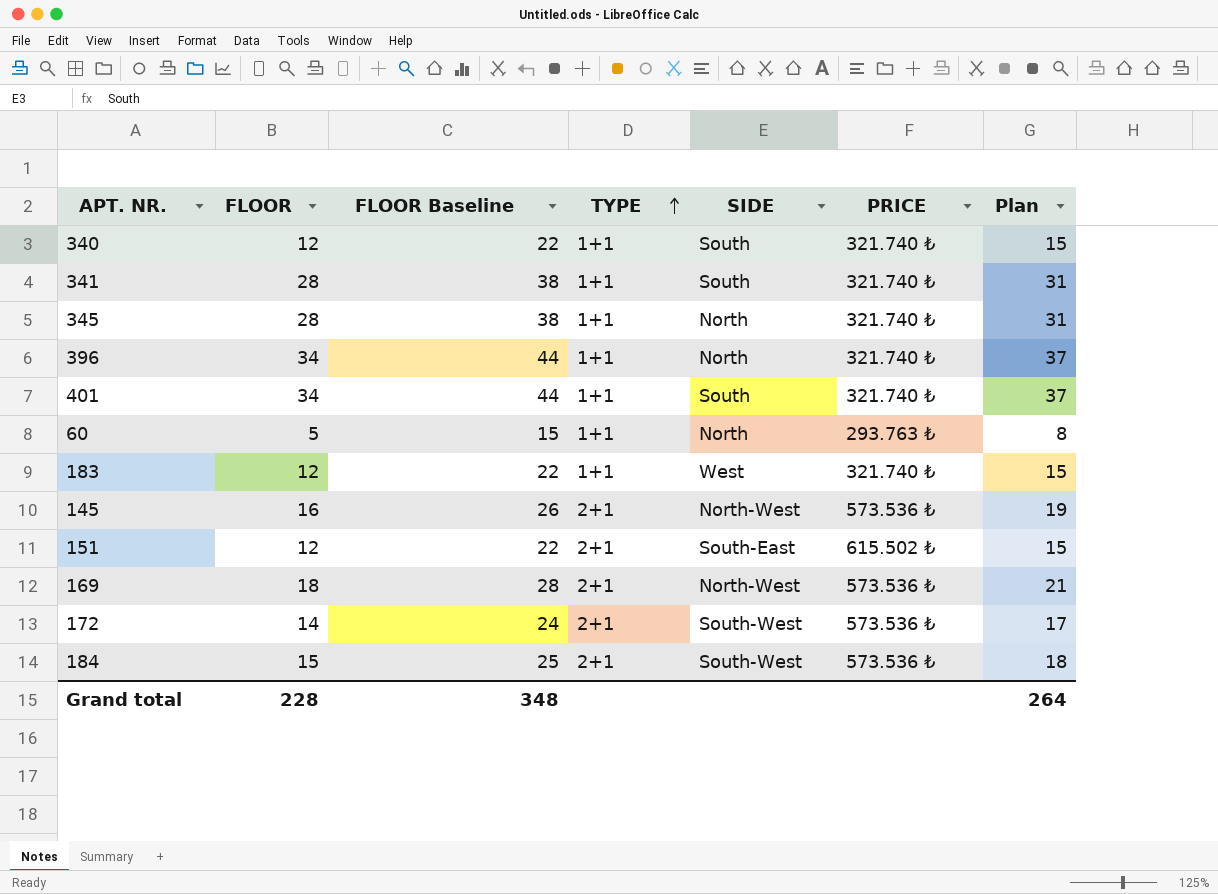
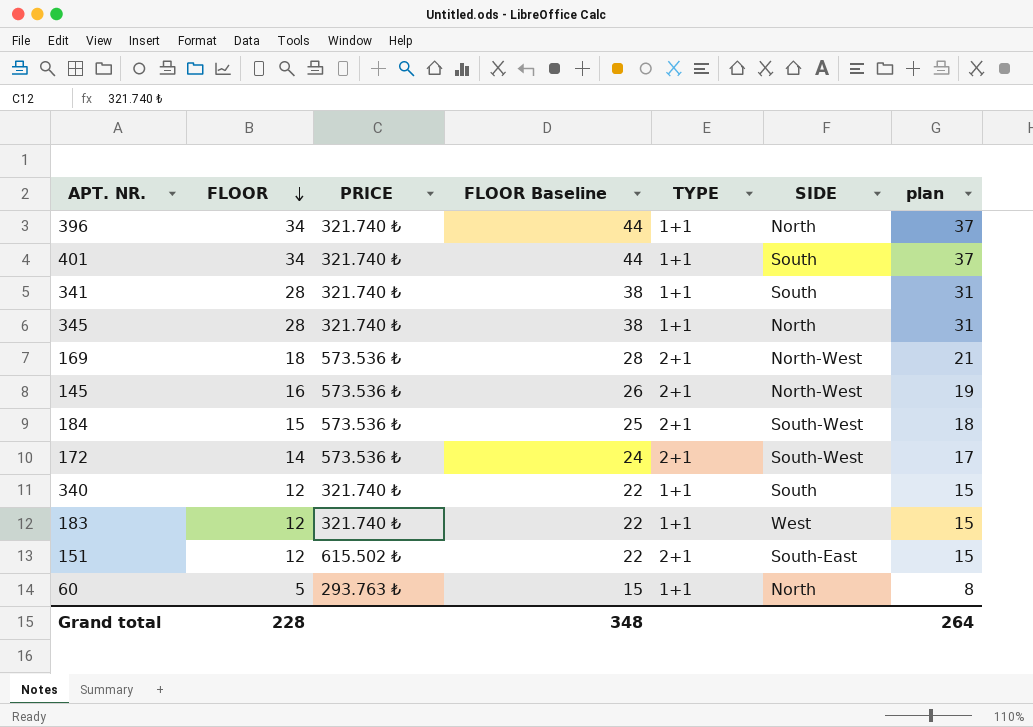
row order: TYPE ascending -> FLOOR descending
column PRICE | position: 6 -> 3
column name: Plan -> plan

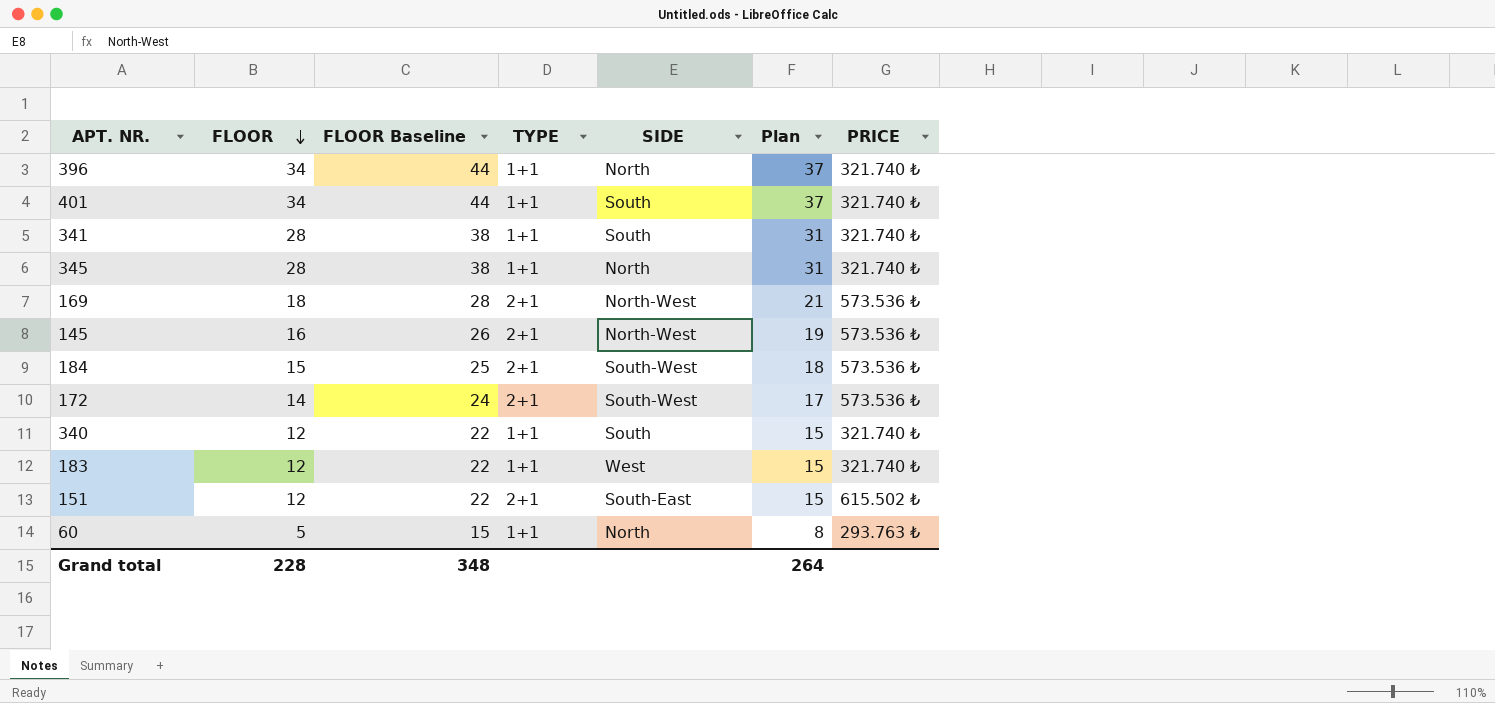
column name: plan -> Plan
column PRICE | position: 3 -> 7

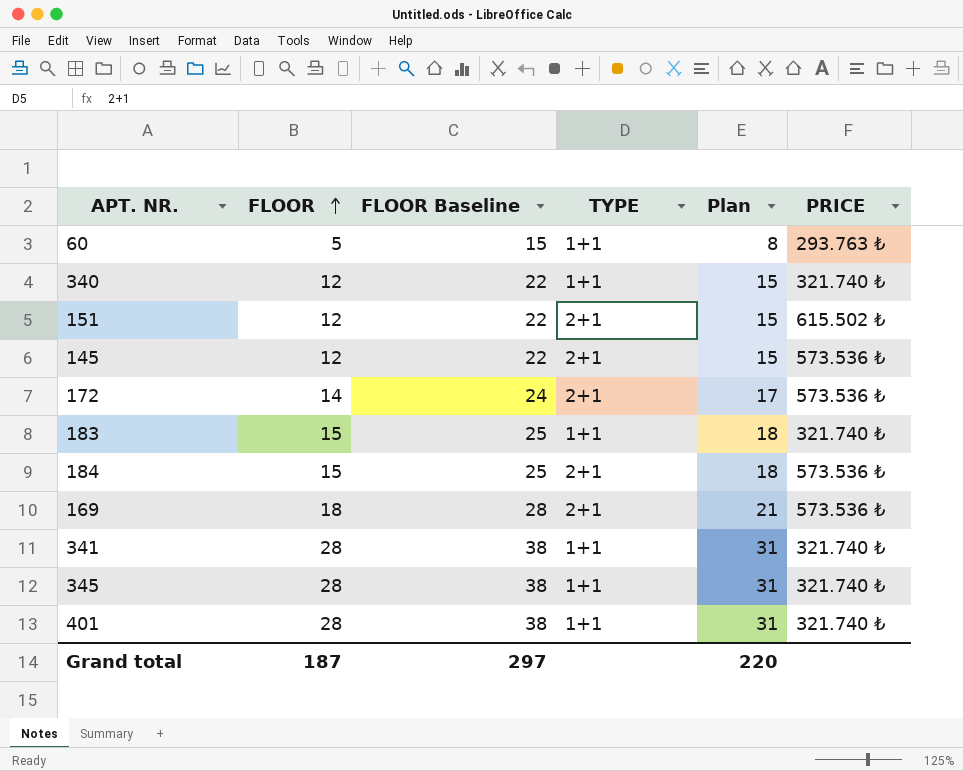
row order: FLOOR descending -> FLOOR ascending
column SIDE | position: 5 -> none
row 396: 34 | 44 | 1+1 | North | 37 | 321.740 ₺ -> none
145 | FLOOR: 16 -> 12
145 | FLOOR Baseline: 26 -> 22
145 | Plan: 19 -> 15
183 | FLOOR: 12 -> 15
183 | FLOOR Baseline: 22 -> 25
183 | Plan: 15 -> 18
401 | FLOOR: 34 -> 28
401 | FLOOR Baseline: 44 -> 38
401 | Plan: 37 -> 31
Grand total | FLOOR: 228 -> 187
Grand total | FLOOR Baseline: 348 -> 297
Grand total | Plan: 264 -> 220

